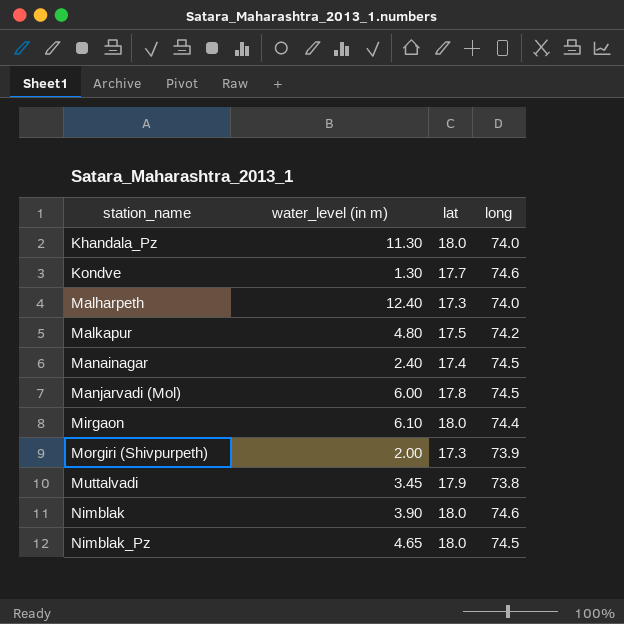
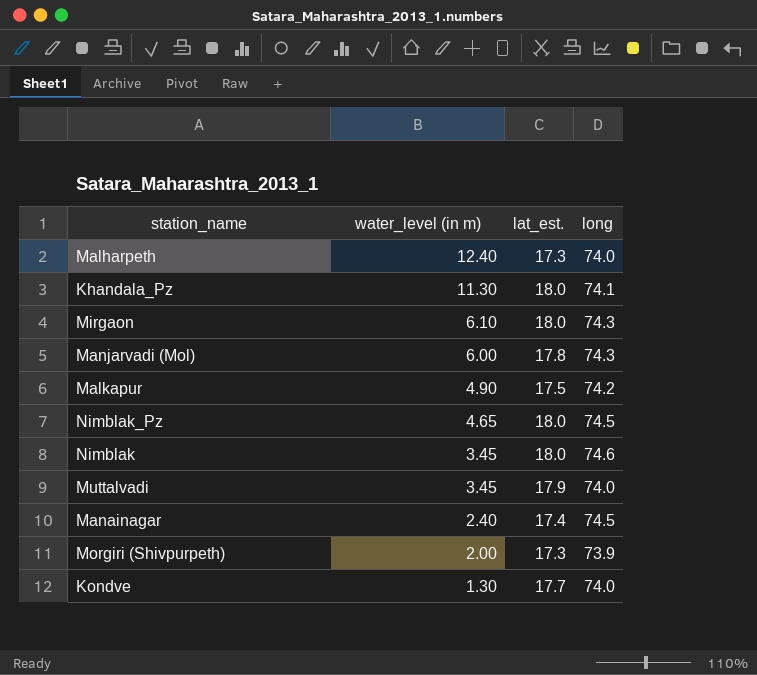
row order: station_name ascending -> water_level (in m) descending
column name: lat -> lat_est.
Khandala_Pz | long: 74.0 -> 74.1
Mirgaon | long: 74.4 -> 74.3
Manjarvadi (Mol) | long: 74.5 -> 74.3
Malkapur | water_level (in m): 4.80 -> 4.90
Nimblak | water_level (in m): 3.90 -> 3.45
Muttalvadi | long: 73.8 -> 74.0
Kondve | long: 74.6 -> 74.0

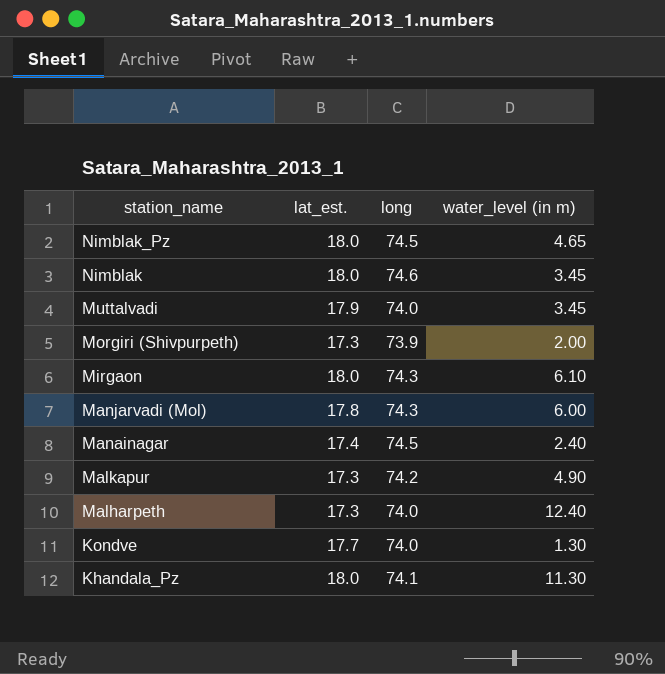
row order: water_level (in m) descending -> station_name descending
column water_level (in m) | position: 2 -> 4
Malkapur | lat_est.: 17.5 -> 17.3

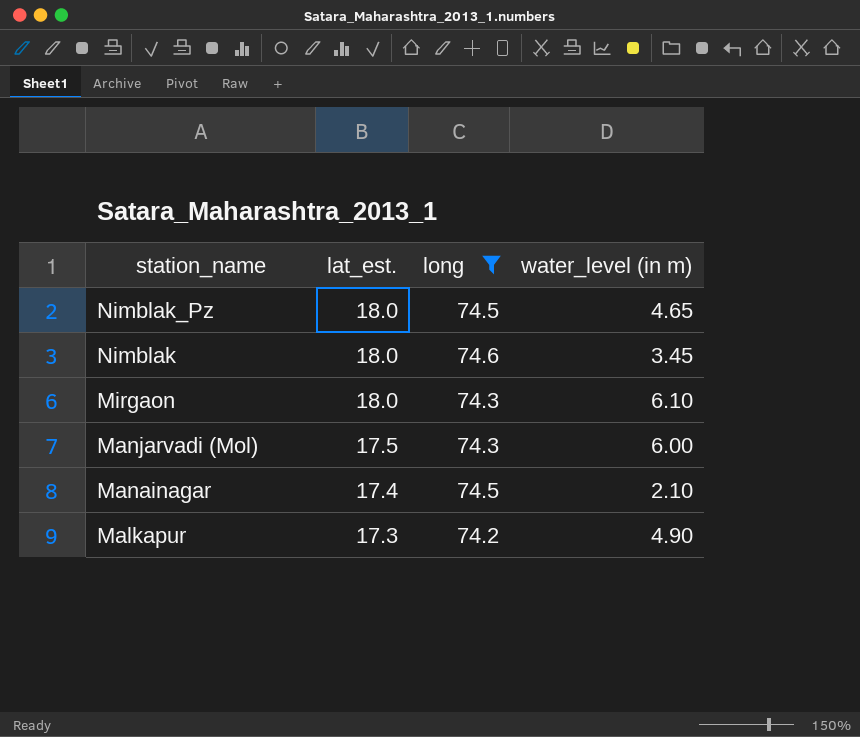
filter: none -> long >= 74.2
Manjarvadi (Mol) | lat_est.: 17.8 -> 17.5
Manainagar | water_level (in m): 2.40 -> 2.10

